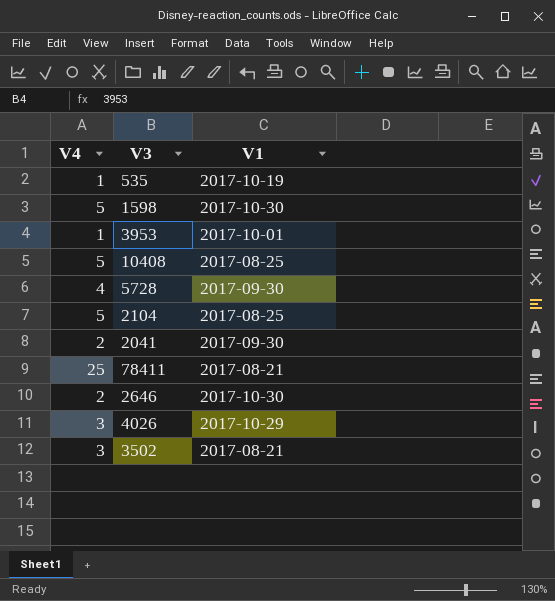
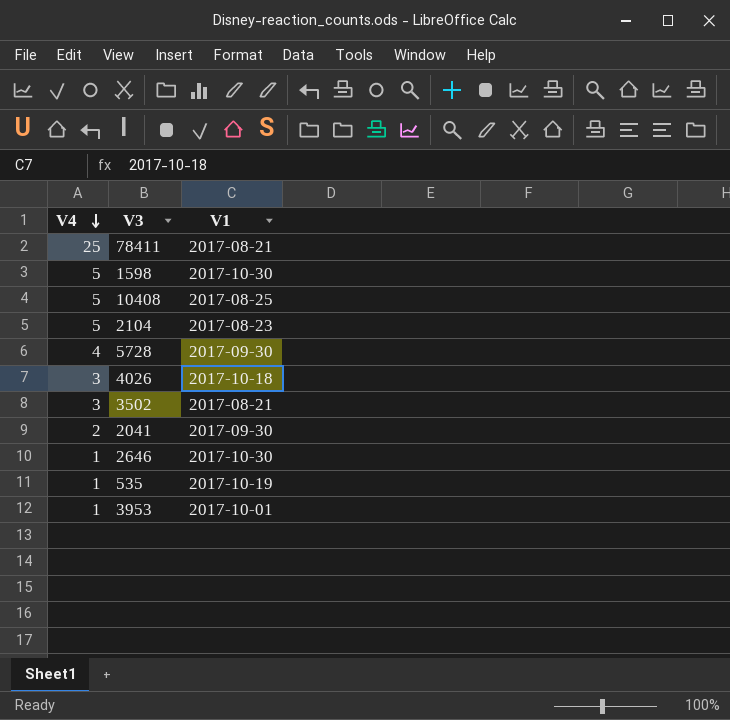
row order: none -> V4 descending
2104 | V1: 2017-08-25 -> 2017-08-23
4026 | V1: 2017-10-29 -> 2017-10-18
2646 | V4: 2 -> 1

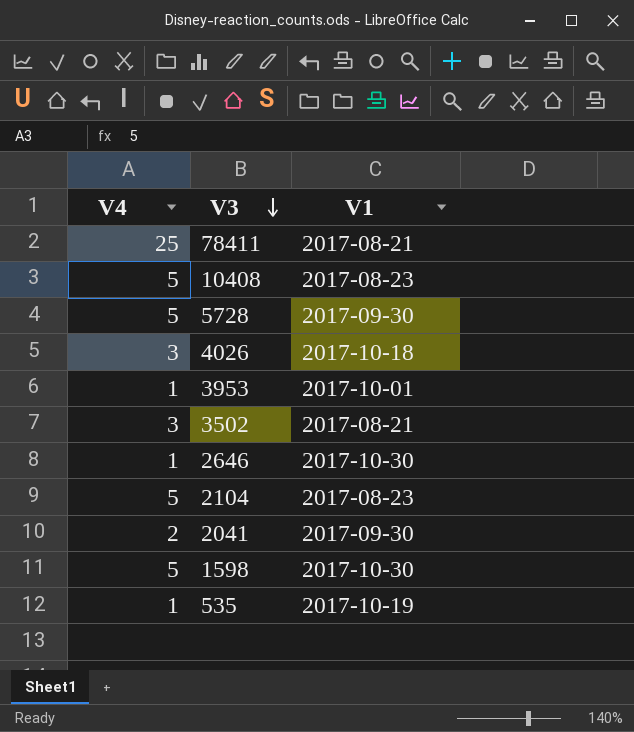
row order: V4 descending -> V3 descending
10408 | V1: 2017-08-25 -> 2017-08-23
5728 | V4: 4 -> 5

